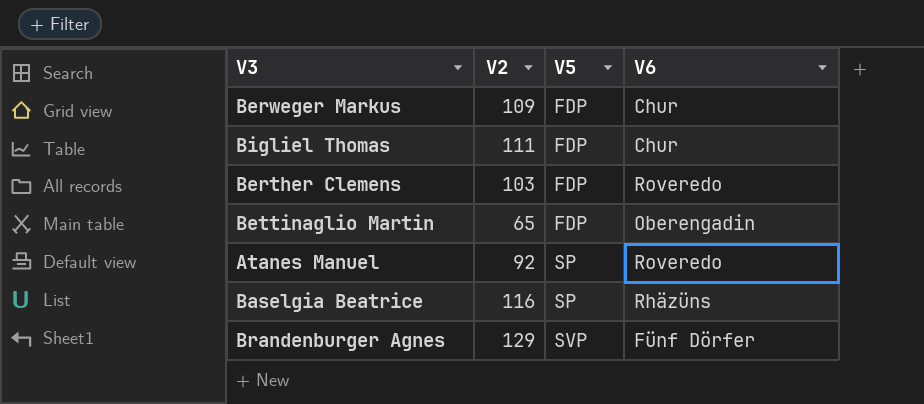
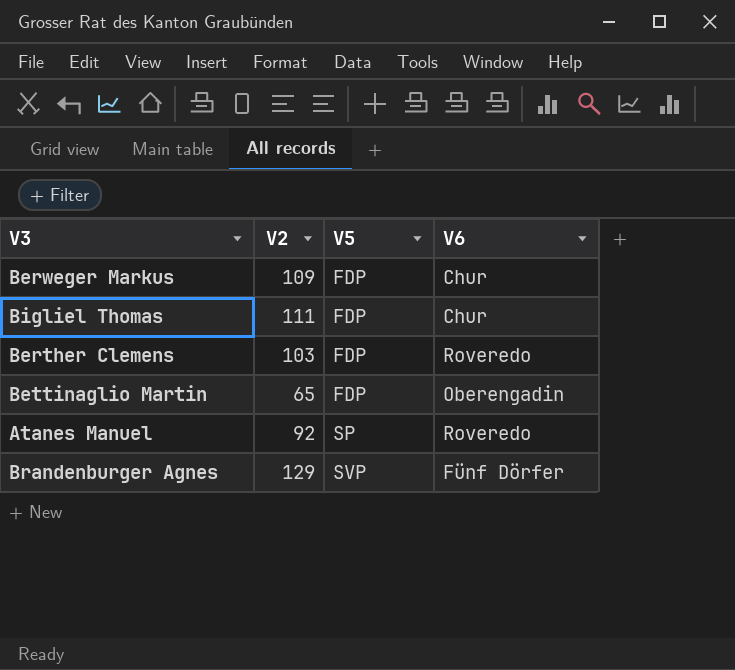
row Baselgia Beatrice: 116 | SP | Rhäzüns -> none

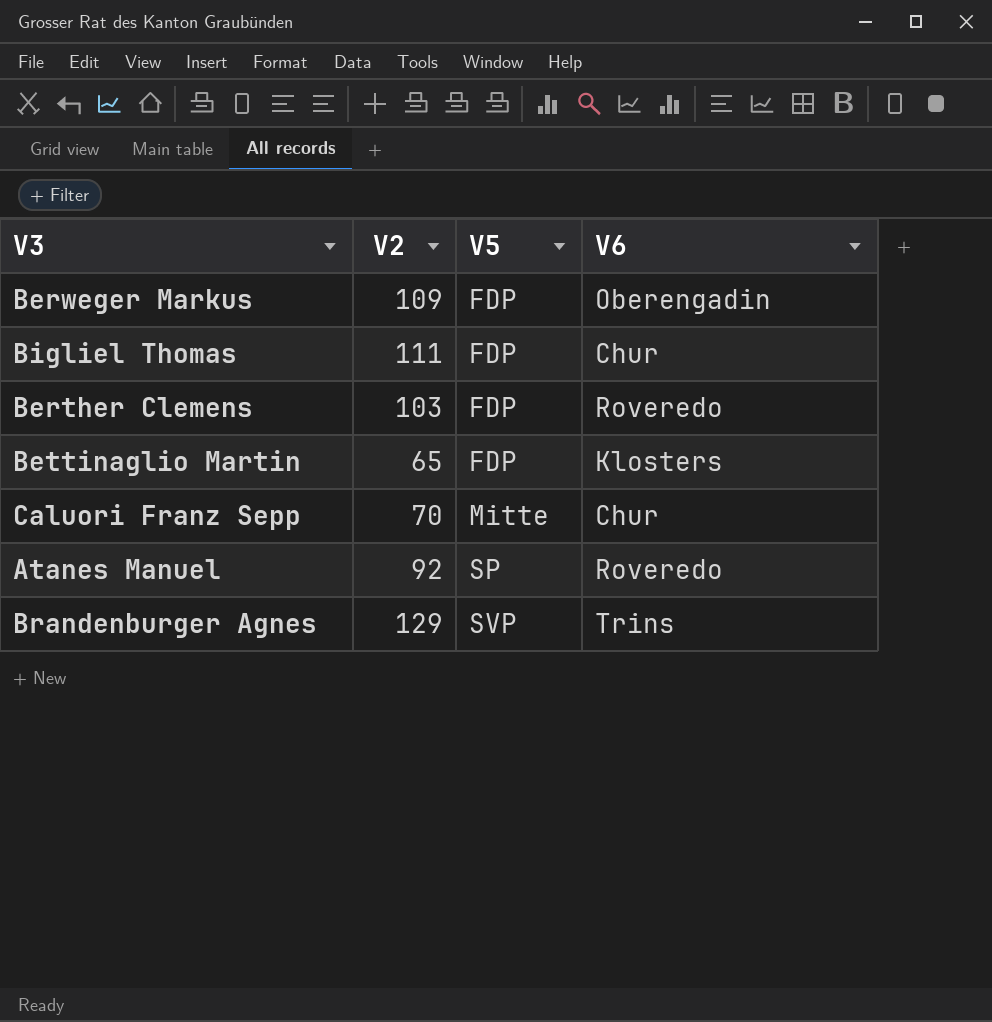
Berweger Markus | V6: Chur -> Oberengadin
Bettinaglio Martin | V6: Oberengadin -> Klosters
row Caluori Franz Sepp: none -> 70 | Mitte | Chur
Brandenburger Agnes | V6: Fünf Dörfer -> Trins

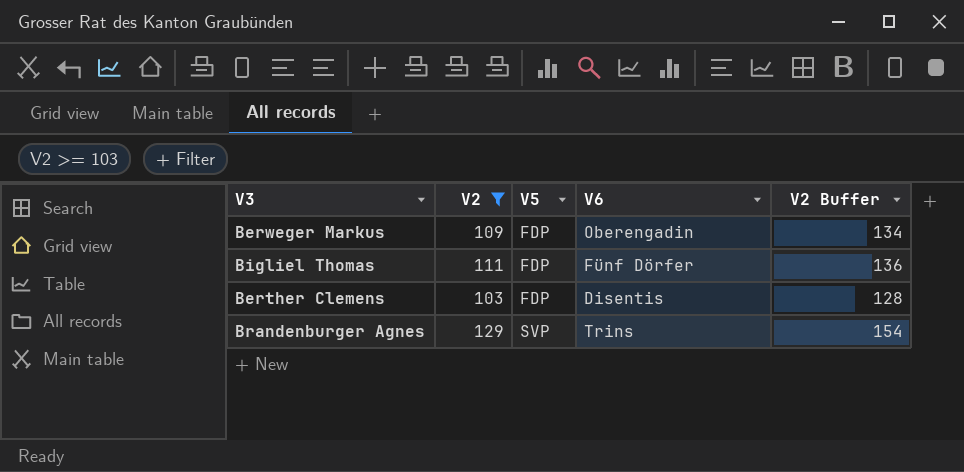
filter: none -> V2 >= 103
column V2 Buffer | formula: none -> [V2] + 25
Bigliel Thomas | V6: Chur -> Fünf Dörfer
Berther Clemens | V6: Roveredo -> Disentis

